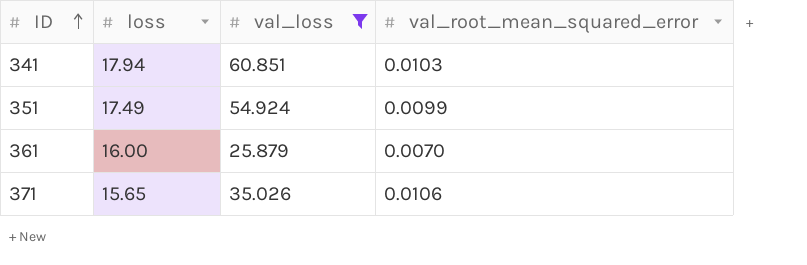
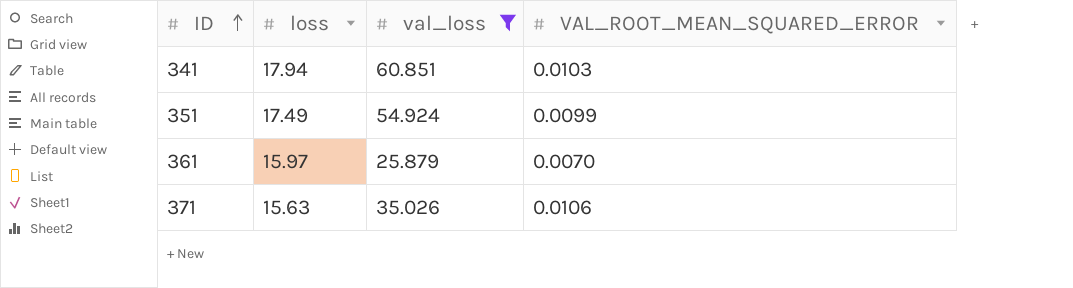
column name: val_root_mean_squared_error -> VAL_ROOT_MEAN_SQUARED_ERROR
361 | loss: 16.00 -> 15.97
371 | loss: 15.65 -> 15.63

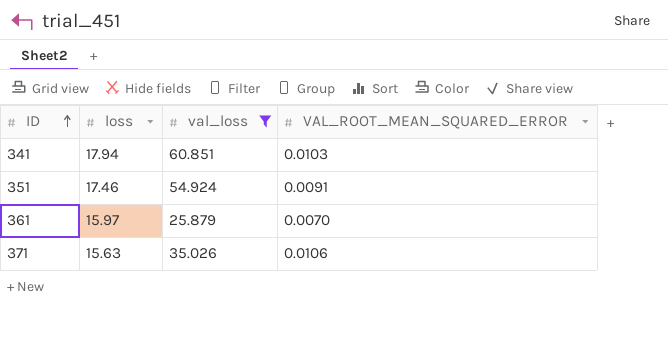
351 | loss: 17.49 -> 17.46
351 | VAL_ROOT_MEAN_SQUARED_ERROR: 0.0099 -> 0.0091

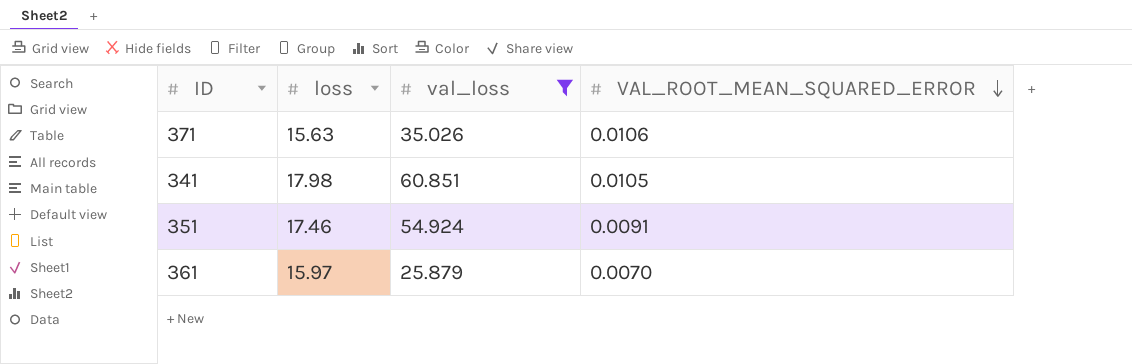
row order: ID ascending -> VAL_ROOT_MEAN_SQUARED_ERROR descending
341 | loss: 17.94 -> 17.98
341 | VAL_ROOT_MEAN_SQUARED_ERROR: 0.0103 -> 0.0105

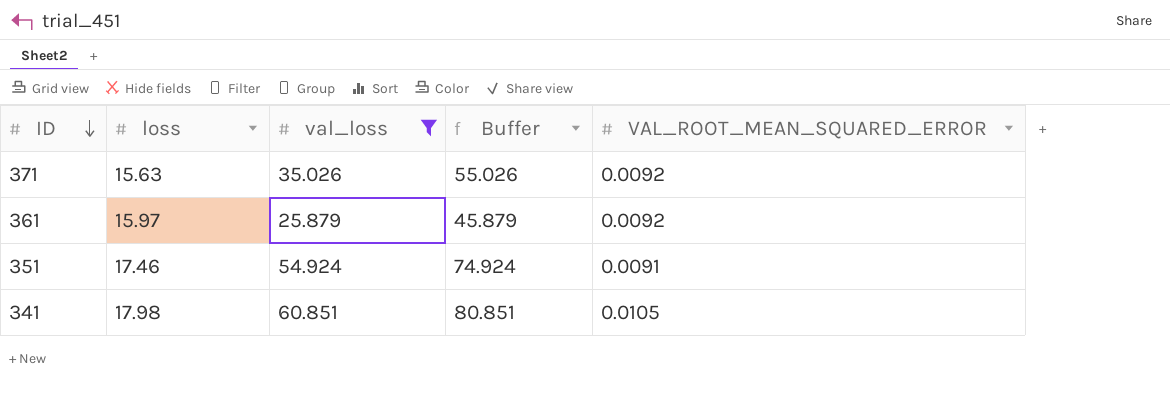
row order: VAL_ROOT_MEAN_SQUARED_ERROR descending -> ID descending
column Buffer | formula: none -> [val_loss] + 20
371 | VAL_ROOT_MEAN_SQUARED_ERROR: 0.0106 -> 0.0092
361 | VAL_ROOT_MEAN_SQUARED_ERROR: 0.0070 -> 0.0092

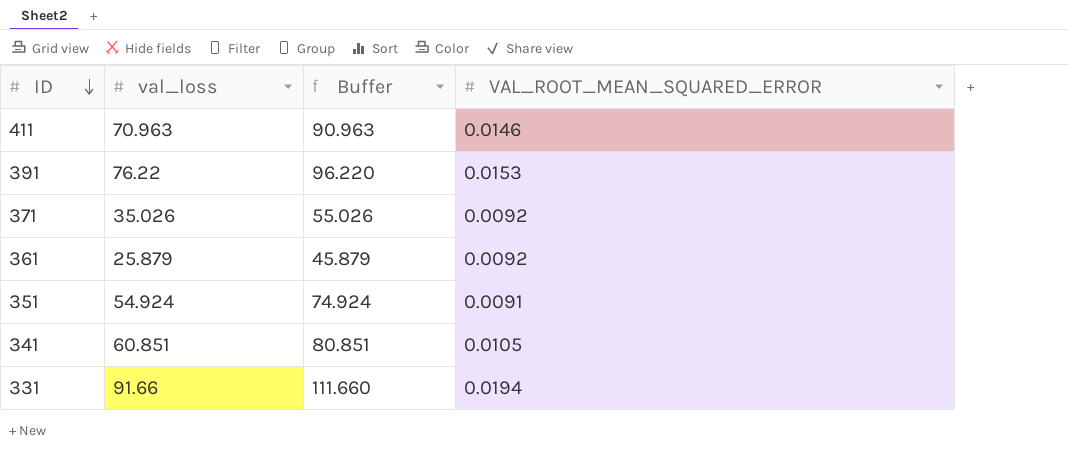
filter: val_loss <= 60.851 -> none
column loss | position: 2 -> none

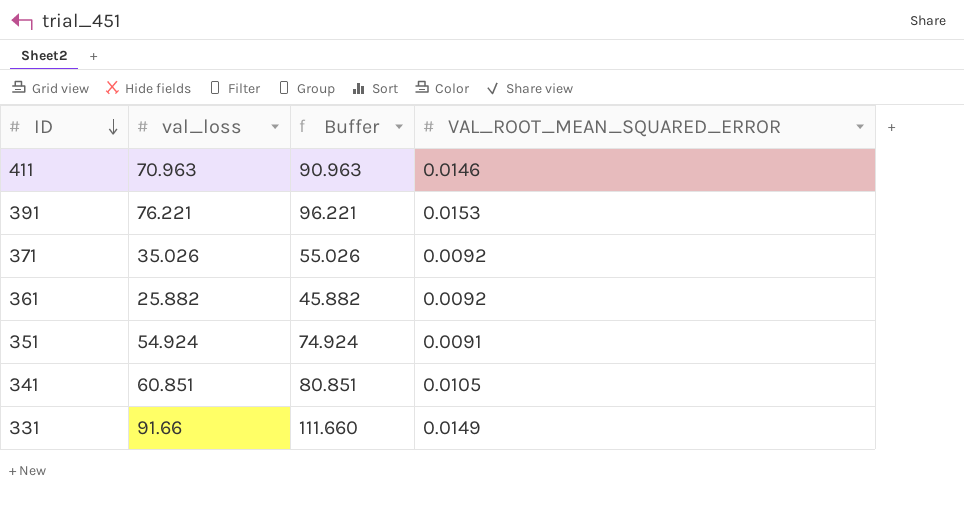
391 | val_loss: 76.22 -> 76.221
391 | Buffer: 96.220 -> 96.221
361 | val_loss: 25.879 -> 25.882
361 | Buffer: 45.879 -> 45.882
331 | VAL_ROOT_MEAN_SQUARED_ERROR: 0.0194 -> 0.0149

